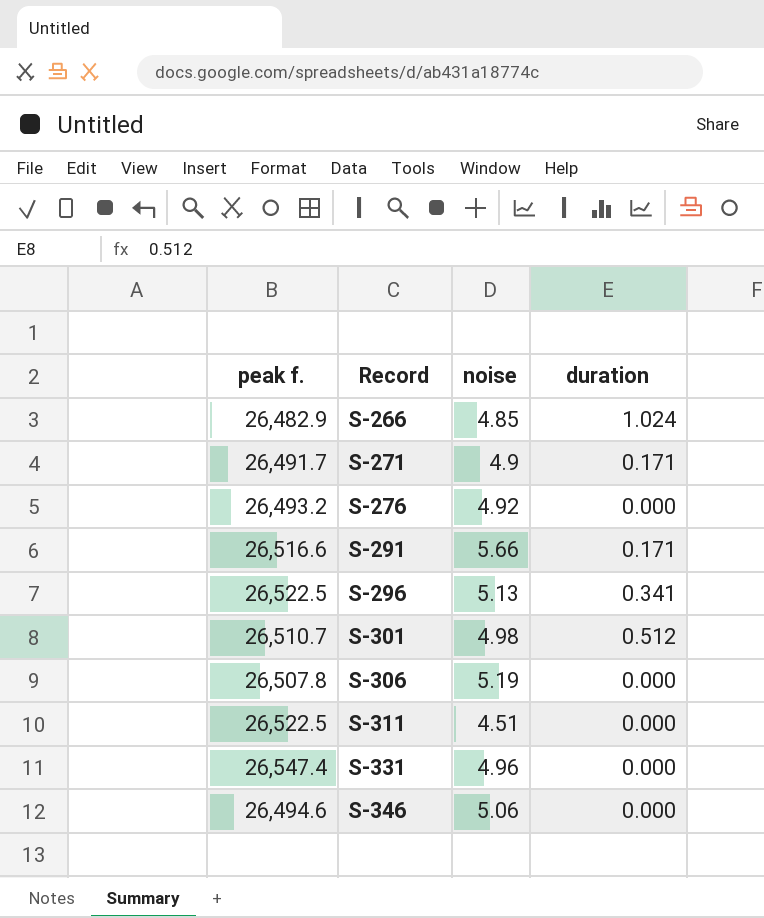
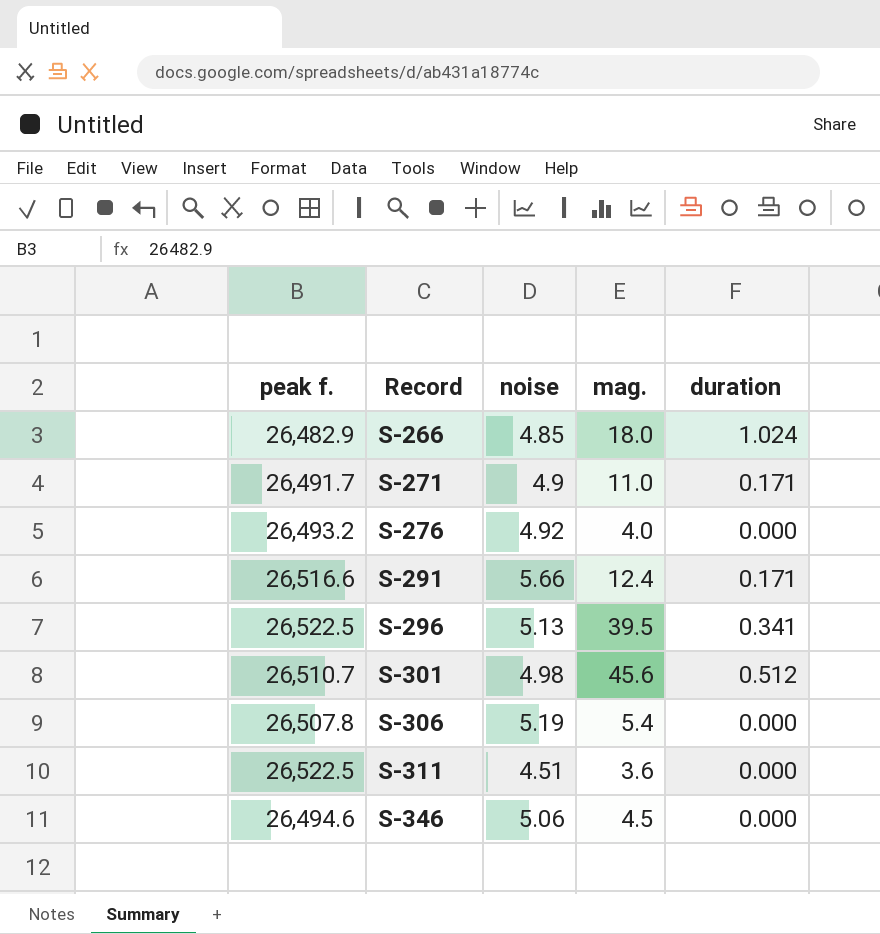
column mag. | position: none -> 4
row S-331: 26,547.4 | 4.96 | 0.000 -> none

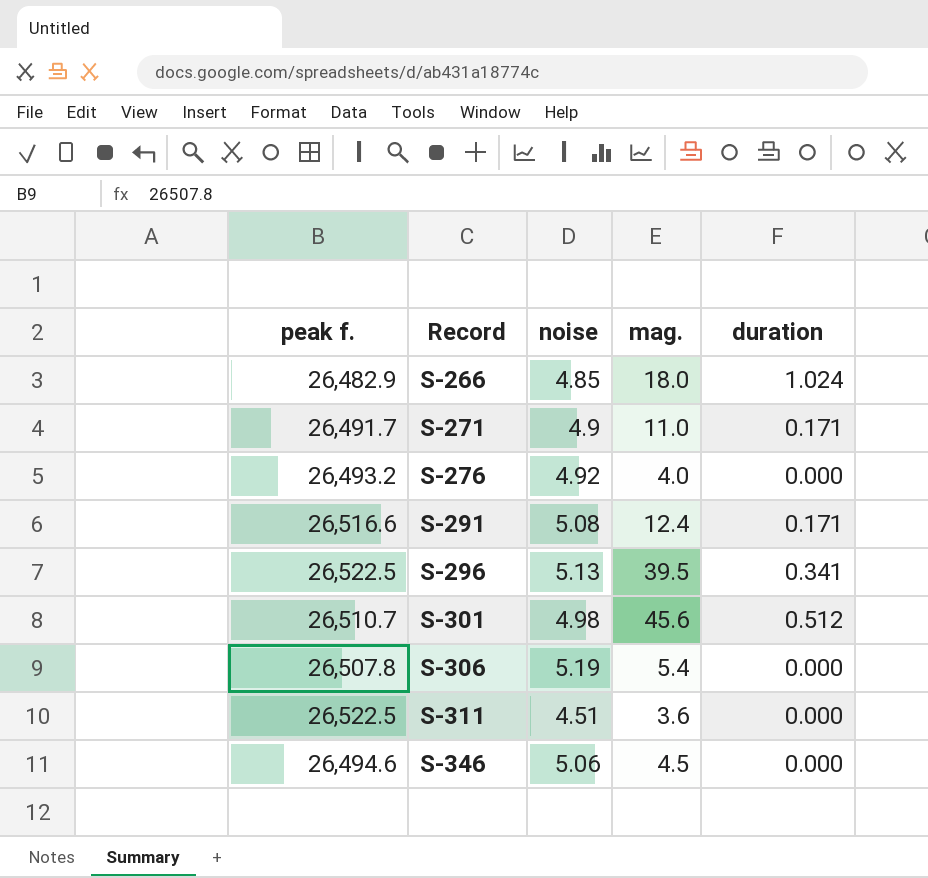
S-291 | noise: 5.66 -> 5.08

